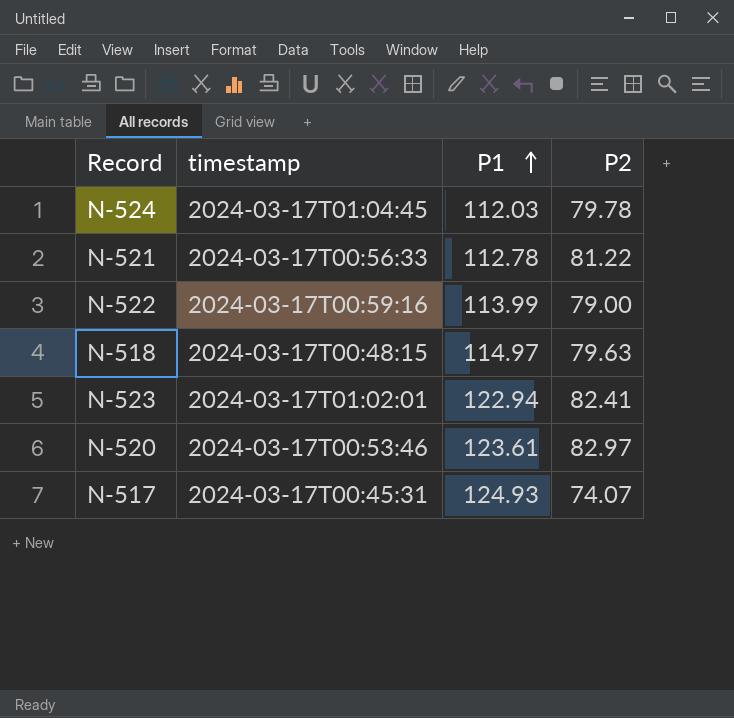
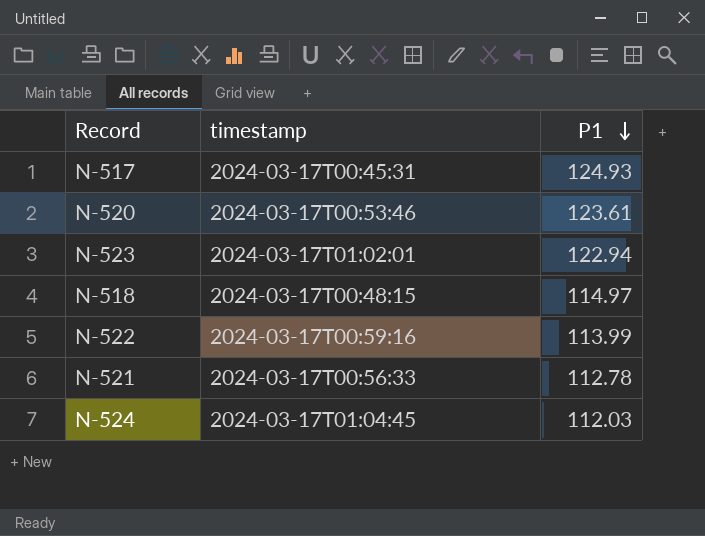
row order: P1 ascending -> P1 descending
column P2 | position: 4 -> none

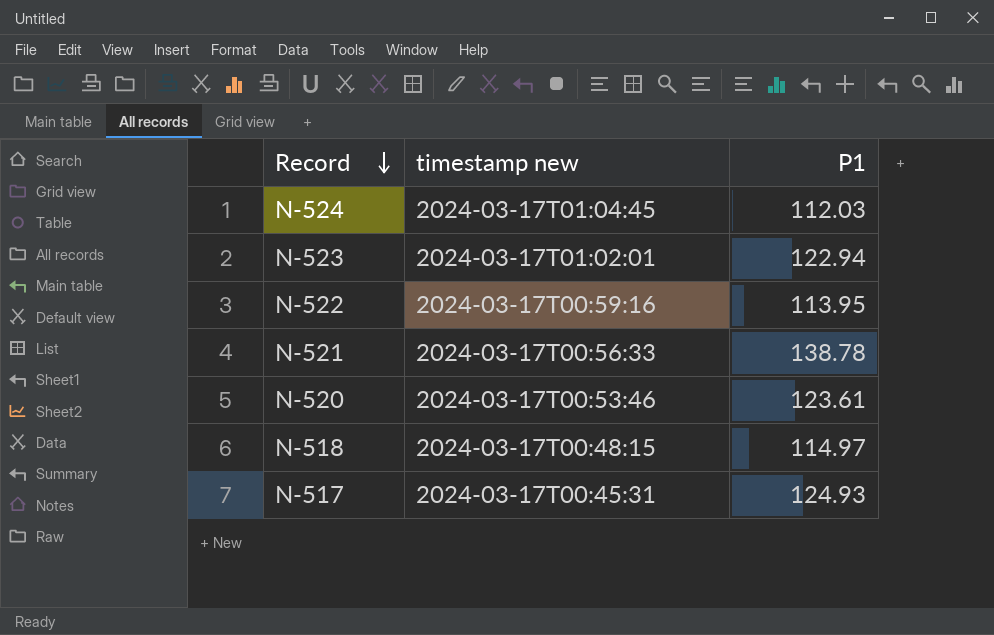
row order: P1 descending -> Record descending
column name: timestamp -> timestamp new
N-522 | P1: 113.99 -> 113.95
N-521 | P1: 112.78 -> 138.78

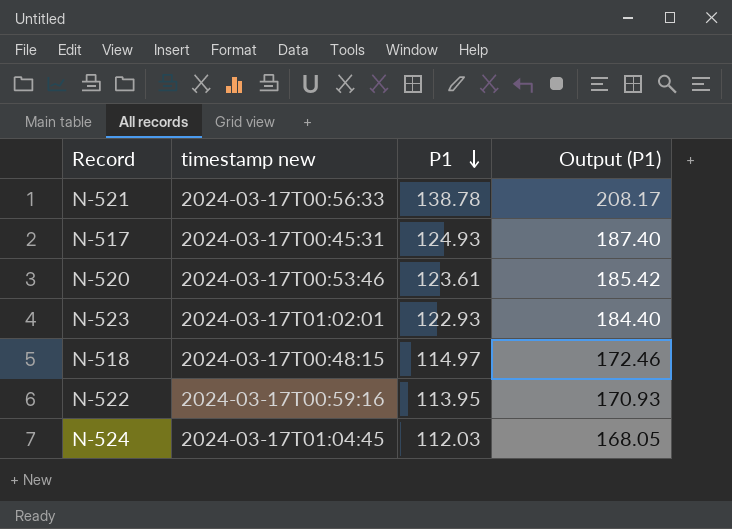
row order: Record descending -> P1 descending
column Output (P1) | formula: none -> [P1] * 1.5
N-523 | P1: 122.94 -> 122.93

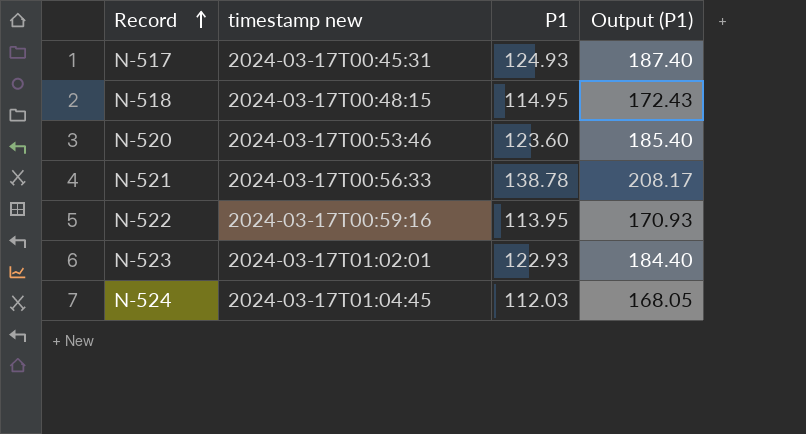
row order: P1 descending -> Record ascending
N-518 | P1: 114.97 -> 114.95
N-518 | Output (P1): 172.46 -> 172.43
N-520 | P1: 123.61 -> 123.60
N-520 | Output (P1): 185.42 -> 185.40

